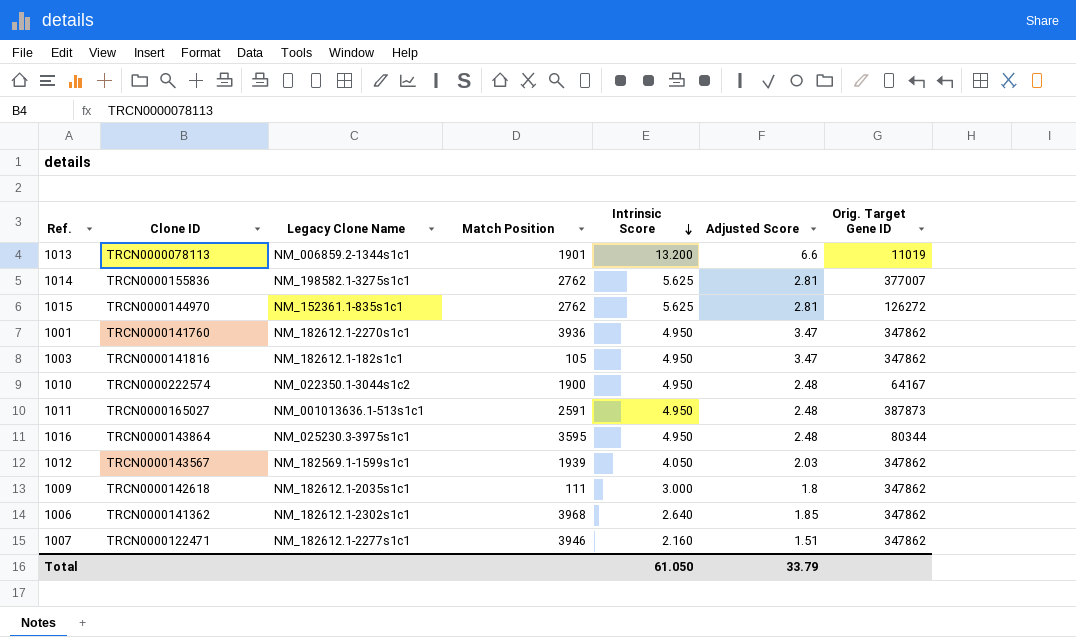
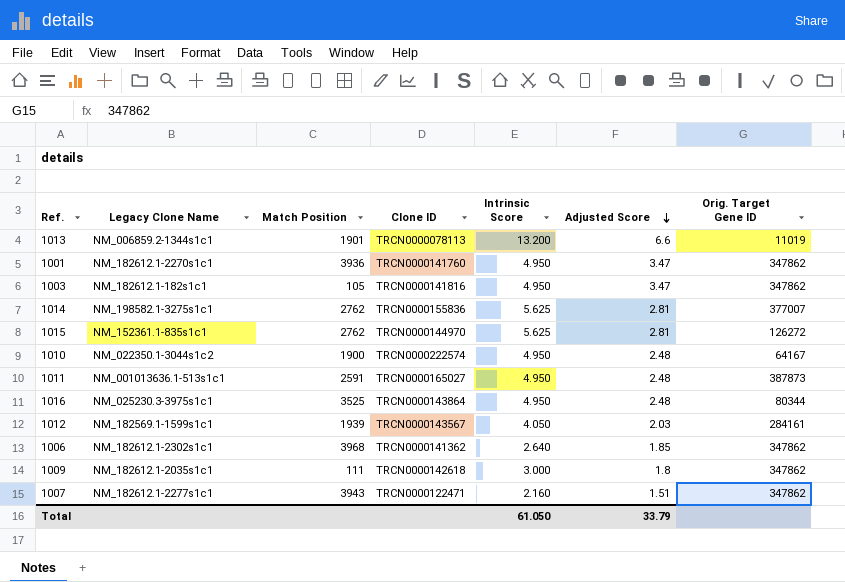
row order: Intrinsic Score descending -> Adjusted Score descending
column Clone ID | position: 2 -> 4
1016 | Match Position: 3595 -> 3525
1012 | Orig. Target Gene ID: 347862 -> 284161
1007 | Match Position: 3946 -> 3943

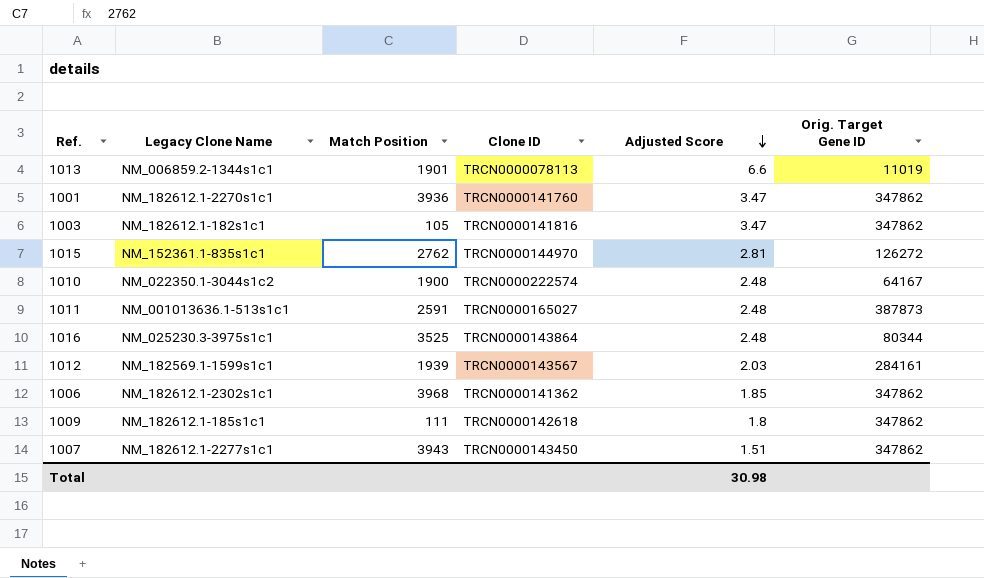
column Intrinsic Score | position: 5 -> none
row 1014: NM_198582.1-3275s1c1 | 2762 | TRCN0000155836 | 5.625 | 2.81 | 377007 -> none
1009 | Legacy Clone Name: NM_182612.1-2035s1c1 -> NM_182612.1-185s1c1
1007 | Clone ID: TRCN0000122471 -> TRCN0000143450
Total | Adjusted Score: 33.79 -> 30.98

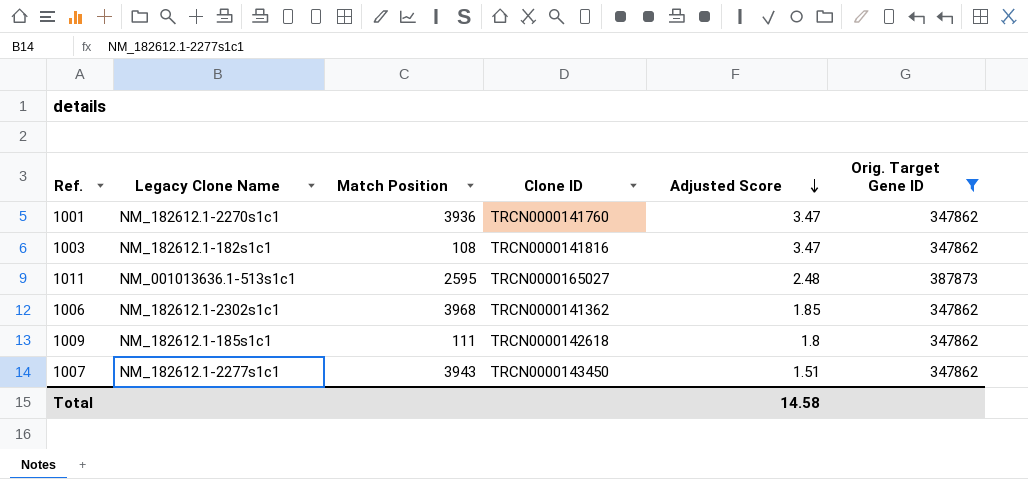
filter: none -> Orig. Target Gene ID >= 347862
1003 | Match Position: 105 -> 108
1011 | Match Position: 2591 -> 2595
Total | Adjusted Score: 30.98 -> 14.58

